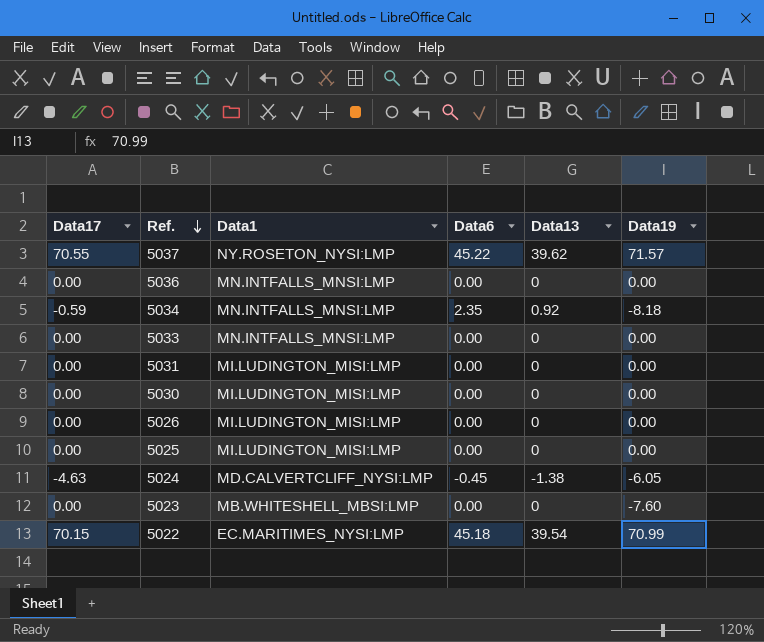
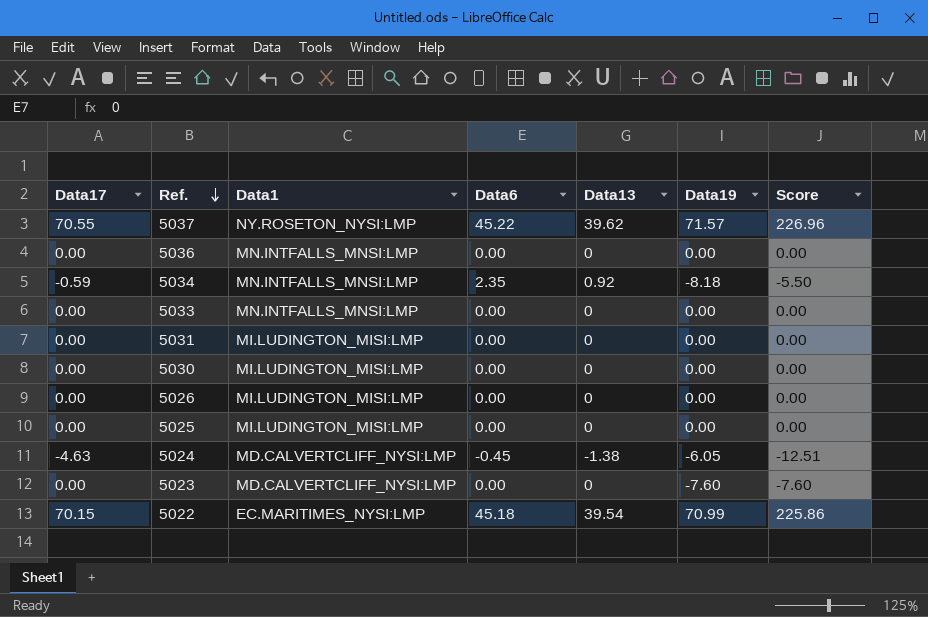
column Score | formula: none -> [Data17] + [Data6] + [Data13] + [Data19]
5023 | Data1: MB.WHITESHELL_MBSI:LMP -> MD.CALVERTCLIFF_NYSI:LMP

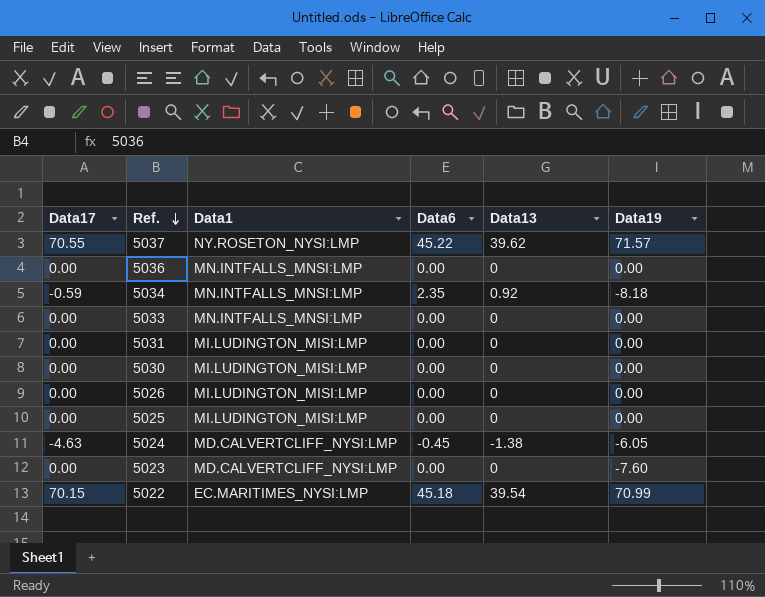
column Score | formula: [Data17] + [Data6] + [Data13] + [Data19] -> none

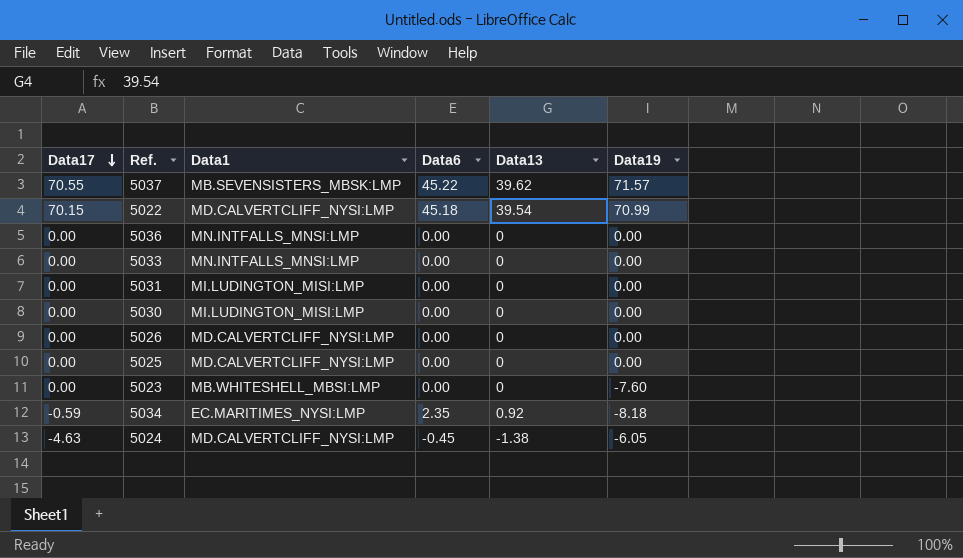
row order: Ref. descending -> Data17 descending
5037 | Data1: NY.ROSETON_NYSI:LMP -> MB.SEVENSISTERS_MBSK:LMP
5022 | Data1: EC.MARITIMES_NYSI:LMP -> MD.CALVERTCLIFF_NYSI:LMP
5026 | Data1: MI.LUDINGTON_MISI:LMP -> MD.CALVERTCLIFF_NYSI:LMP
5025 | Data1: MI.LUDINGTON_MISI:LMP -> MD.CALVERTCLIFF_NYSI:LMP
5023 | Data1: MD.CALVERTCLIFF_NYSI:LMP -> MB.WHITESHELL_MBSI:LMP
5034 | Data1: MN.INTFALLS_MNSI:LMP -> EC.MARITIMES_NYSI:LMP

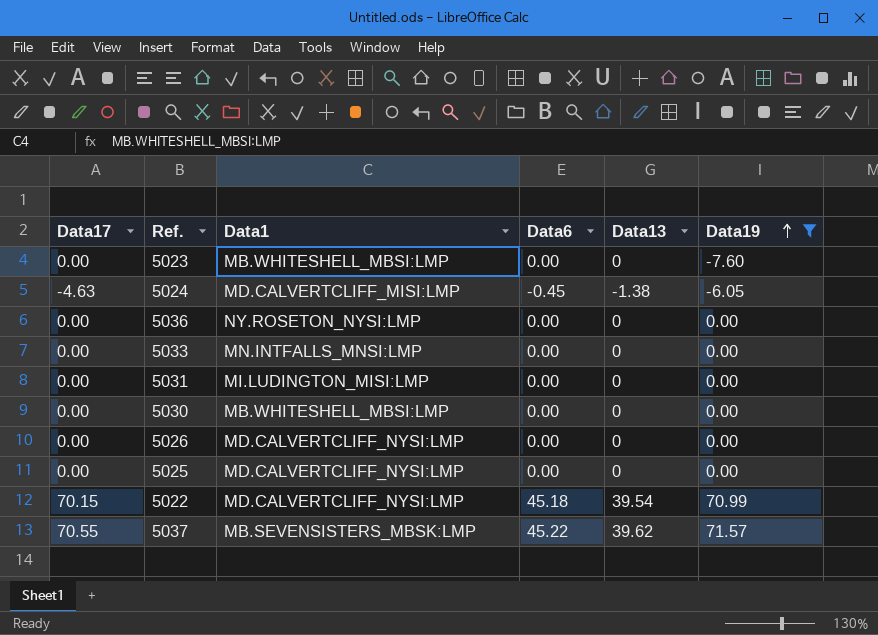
filter: none -> Data19 != -8.18
row order: Data17 descending -> Data19 ascending
5024 | Data1: MD.CALVERTCLIFF_NYSI:LMP -> MD.CALVERTCLIFF_MISI:LMP
5036 | Data1: MN.INTFALLS_MNSI:LMP -> NY.ROSETON_NYSI:LMP
5030 | Data1: MI.LUDINGTON_MISI:LMP -> MB.WHITESHELL_MBSI:LMP

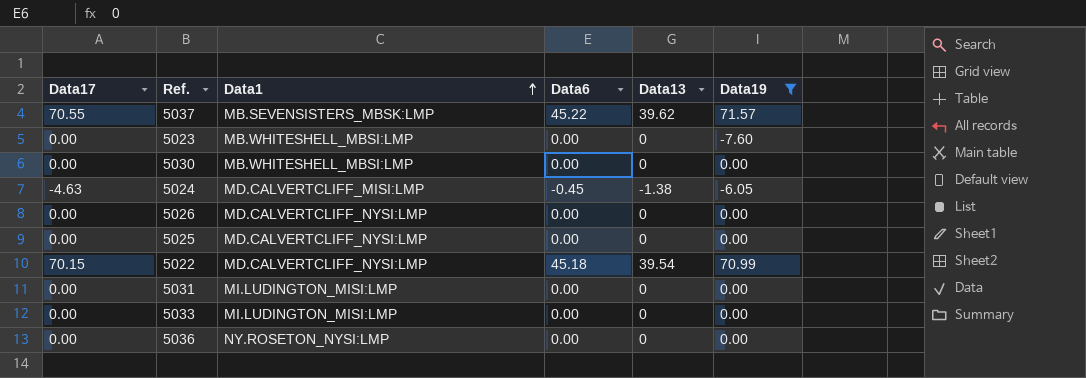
row order: Data19 ascending -> Data1 ascending
5033 | Data1: MN.INTFALLS_MNSI:LMP -> MI.LUDINGTON_MISI:LMP

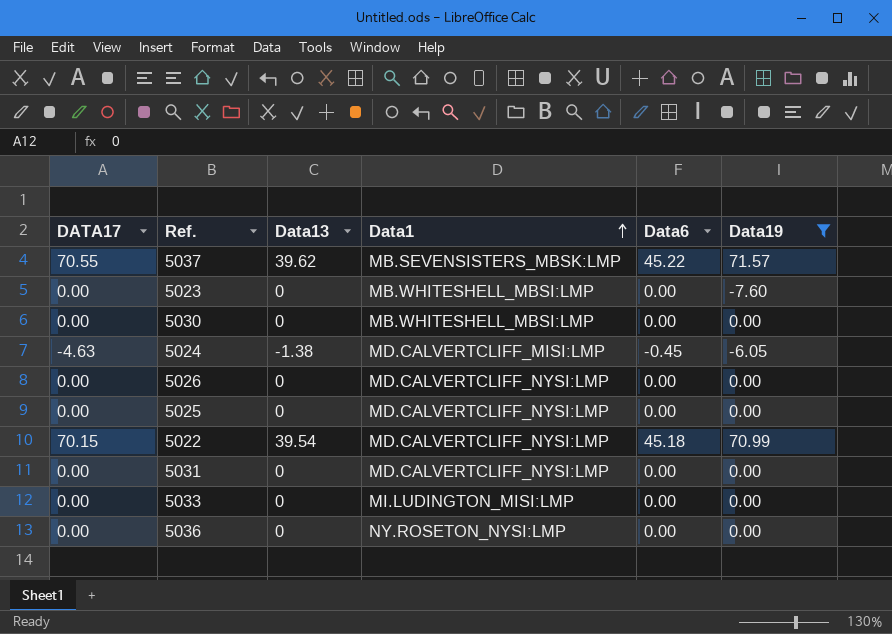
column name: Data17 -> DATA17
column Data13 | position: 5 -> 3
5031 | Data1: MI.LUDINGTON_MISI:LMP -> MD.CALVERTCLIFF_NYSI:LMP

